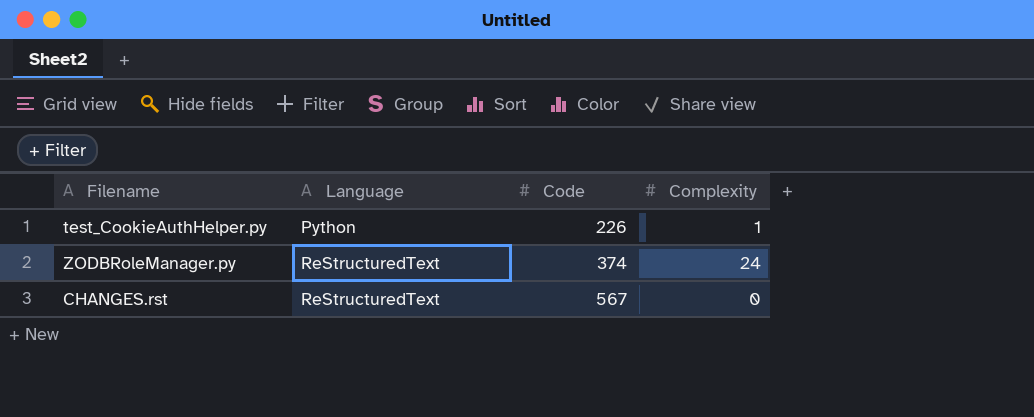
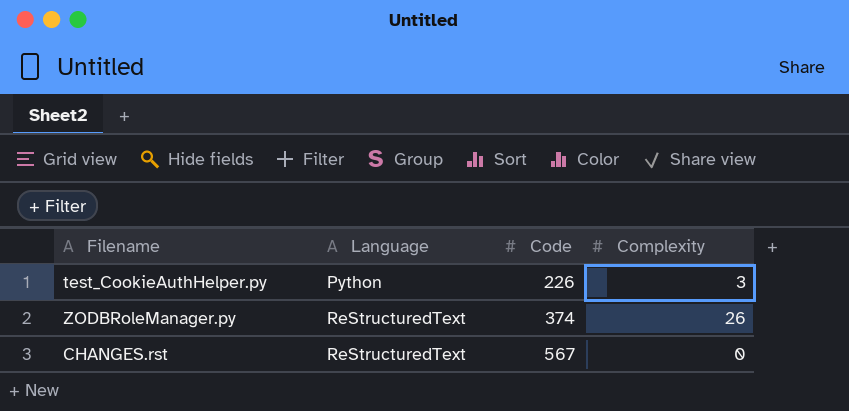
test_CookieAuthHelper.py | Complexity: 1 -> 3
ZODBRoleManager.py | Complexity: 24 -> 26

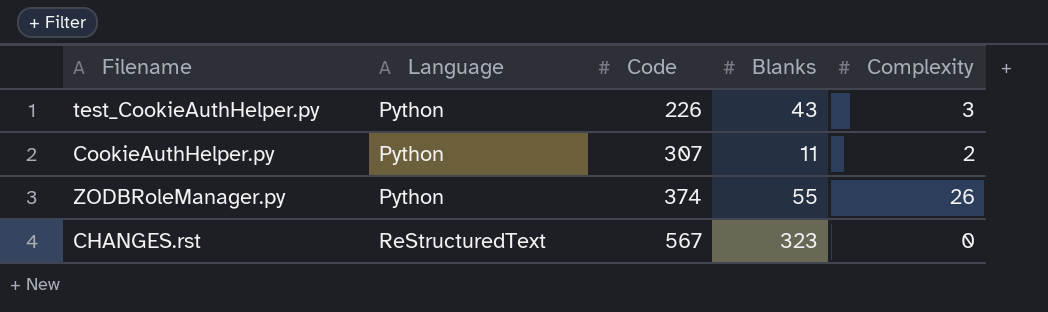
column Blanks | position: none -> 4
row CookieAuthHelper.py: none -> Python | 307 | 11 | 2
ZODBRoleManager.py | Language: ReStructuredText -> Python

